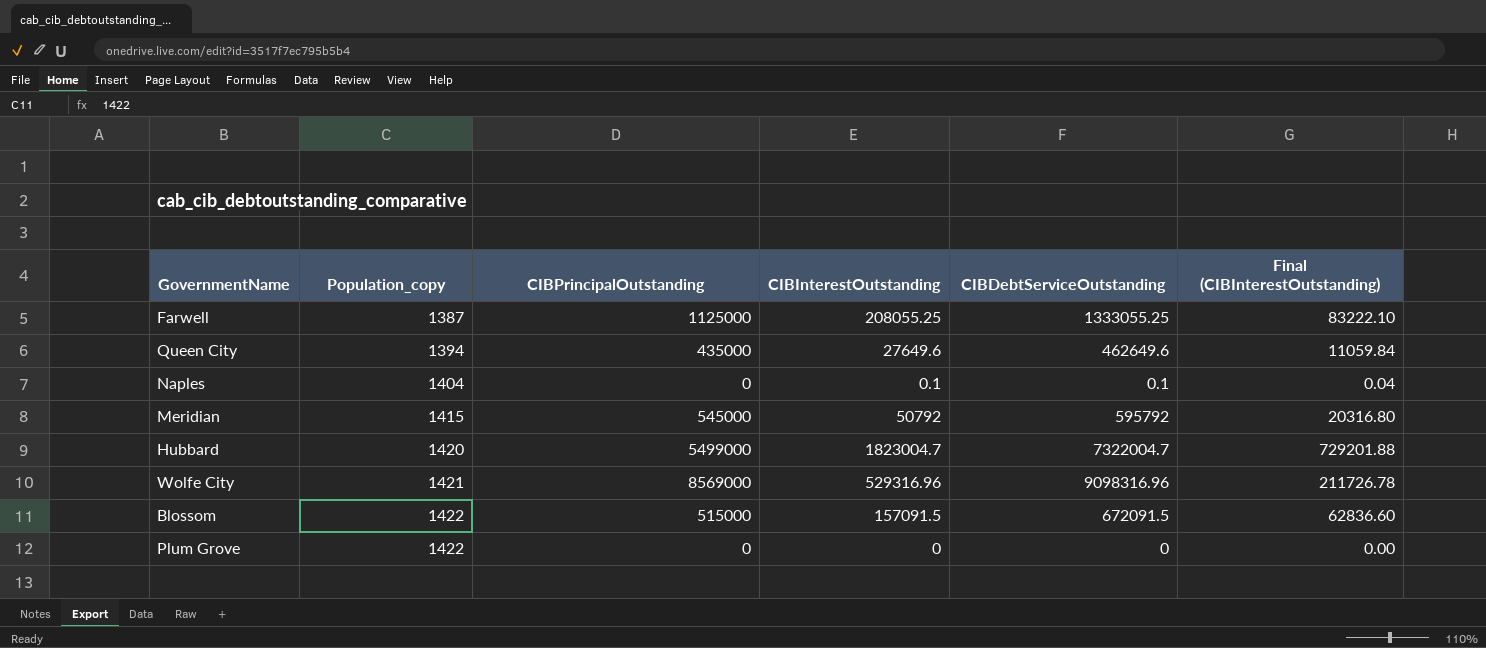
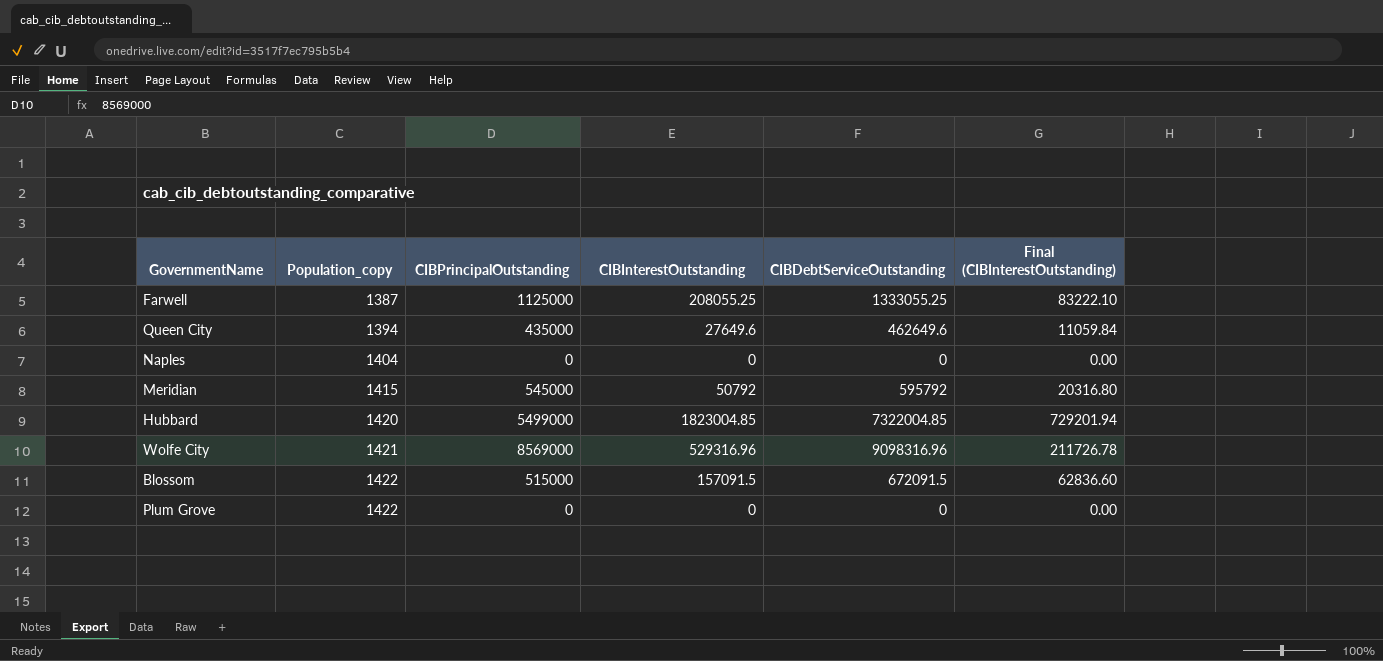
Naples | CIBInterestOutstanding: 0.1 -> 0
Naples | CIBDebtServiceOutstanding: 0.1 -> 0
Naples | Final (CIBInterestOutstanding): 0.04 -> 0.00
Hubbard | CIBInterestOutstanding: 1823004.7 -> 1823004.85
Hubbard | CIBDebtServiceOutstanding: 7322004.7 -> 7322004.85
Hubbard | Final (CIBInterestOutstanding): 729201.88 -> 729201.94

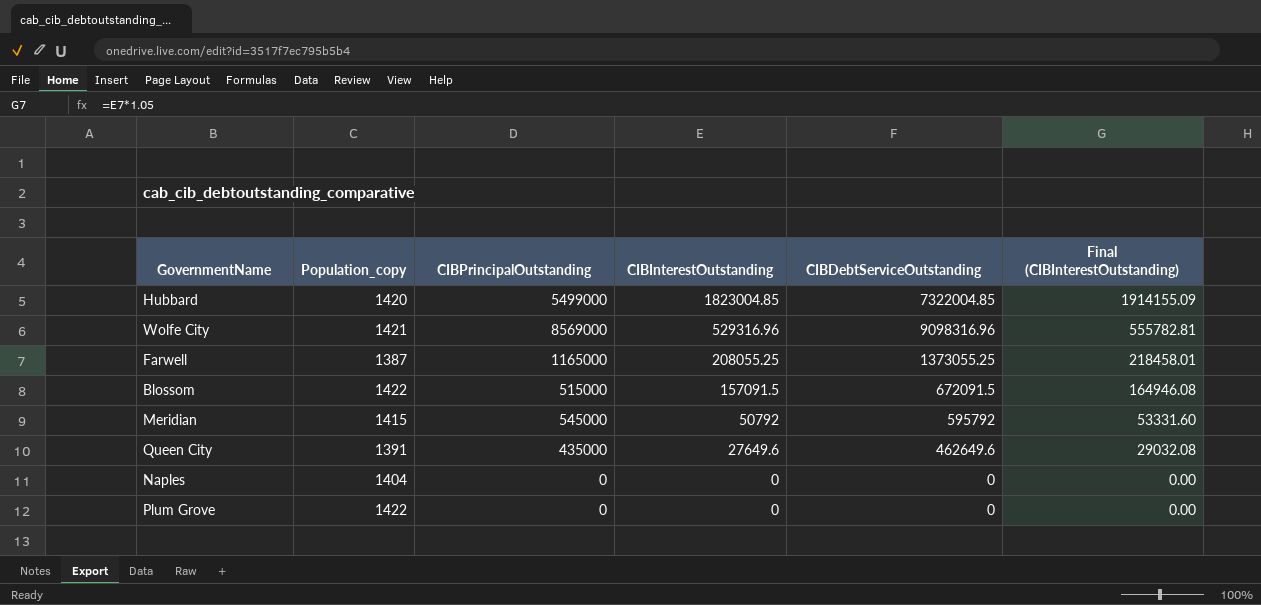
row order: Population_copy ascending -> CIBInterestOutstanding descending
column Final (CIBInterestOutstanding) | formula: [CIBInterestOutstanding] * 0.4 -> [CIBInterestOutstanding] * 1.05
Farwell | CIBPrincipalOutstanding: 1125000 -> 1165000
Farwell | CIBDebtServiceOutstanding: 1333055.25 -> 1373055.25
Queen City | Population_copy: 1394 -> 1391

